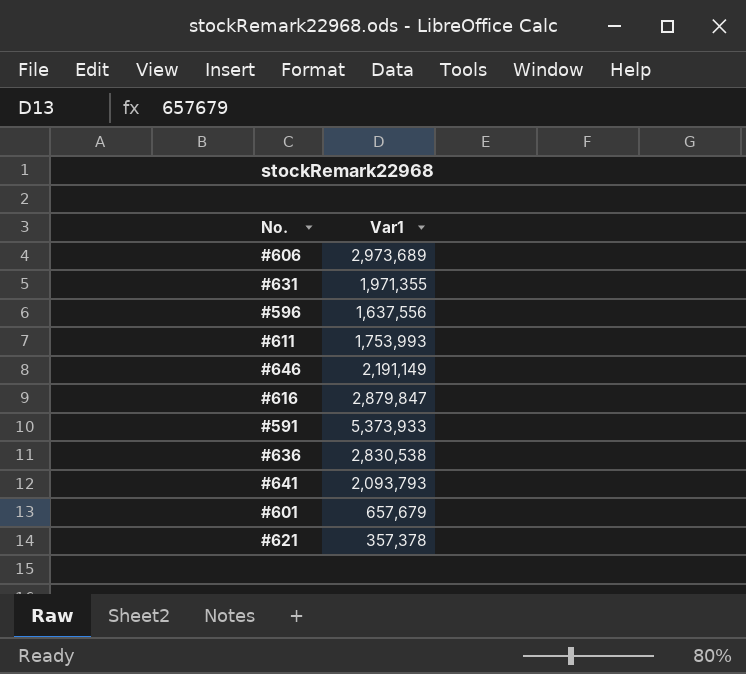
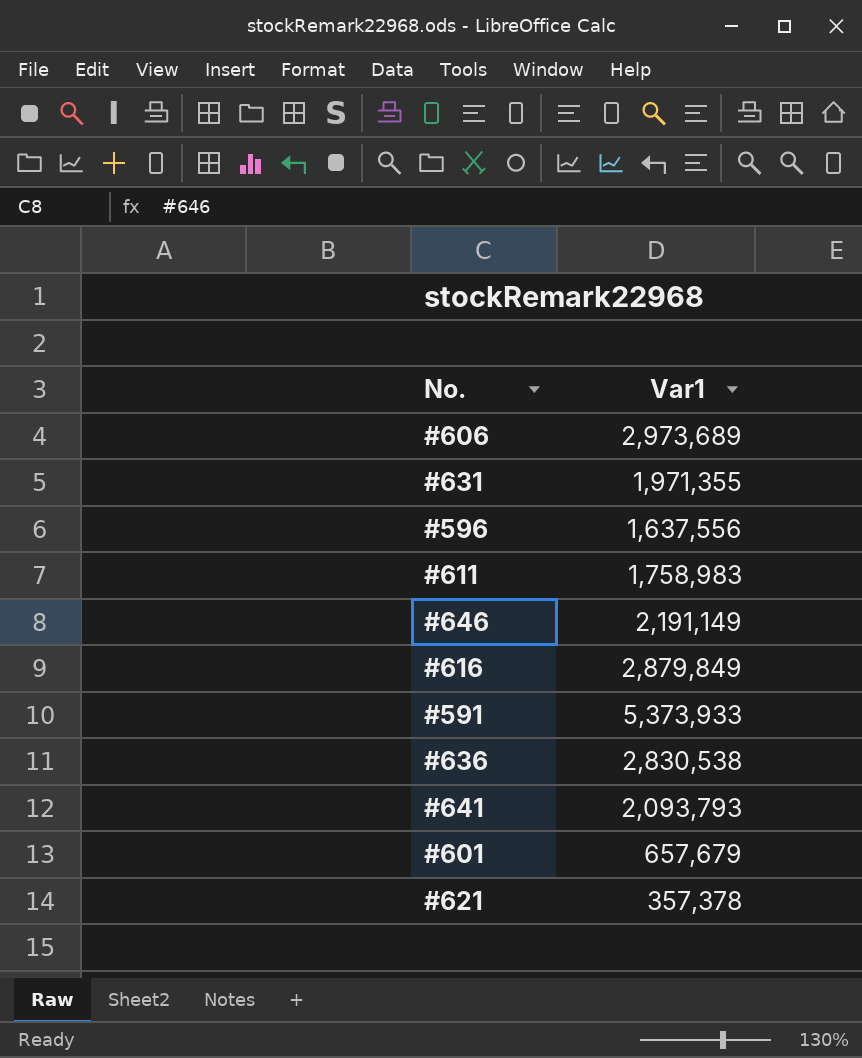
#611 | Var1: 1,753,993 -> 1,758,983
#616 | Var1: 2,879,847 -> 2,879,849

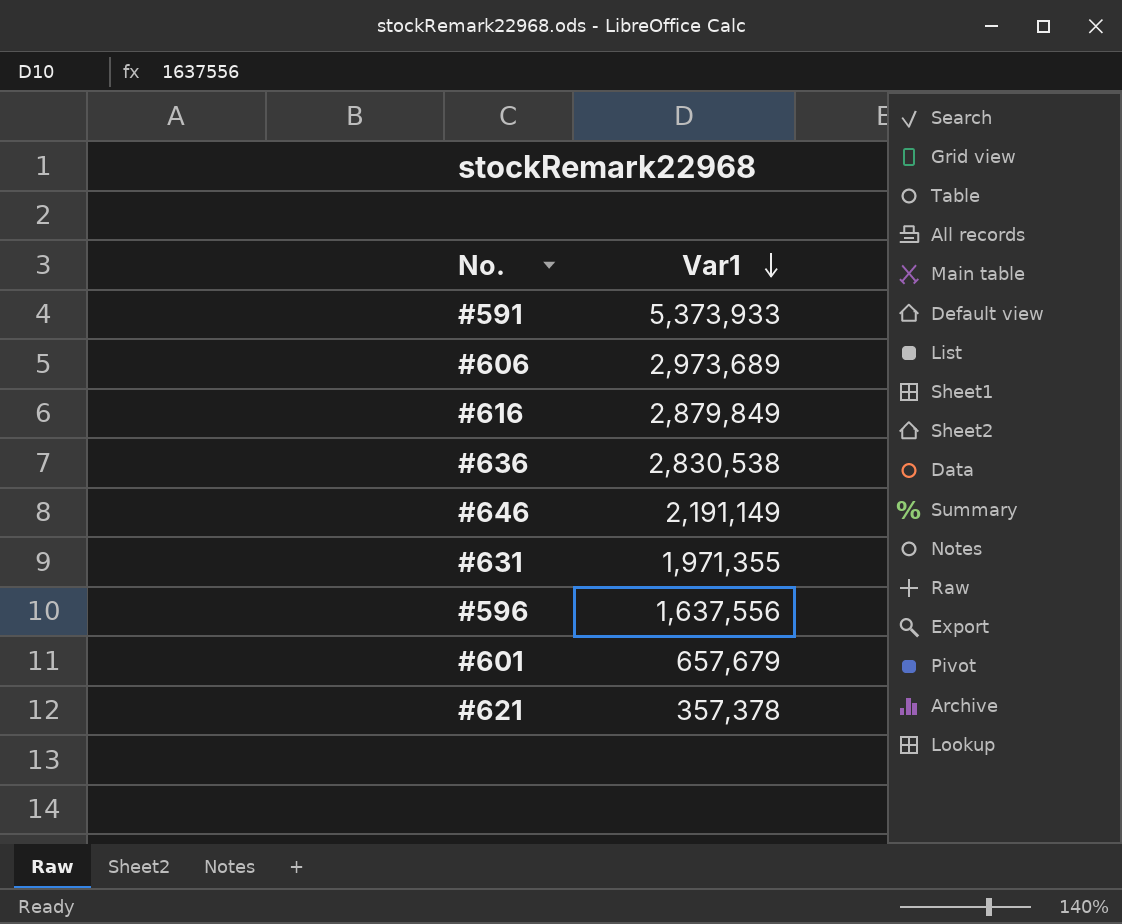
row order: none -> Var1 descending
row #611: 1,758,983 -> none
row #641: 2,093,793 -> none

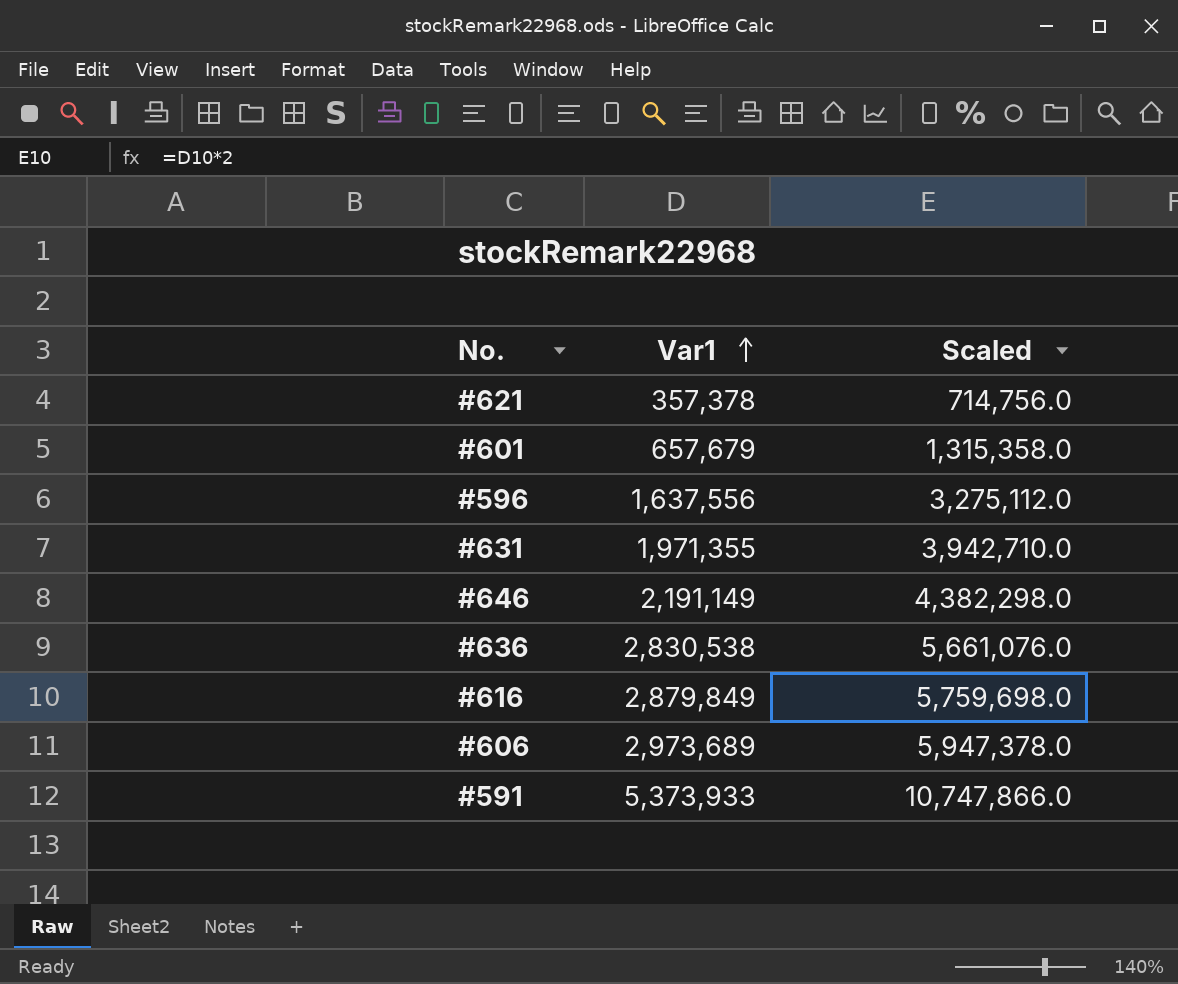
row order: Var1 descending -> Var1 ascending
column Scaled | formula: none -> [Var1] * 2

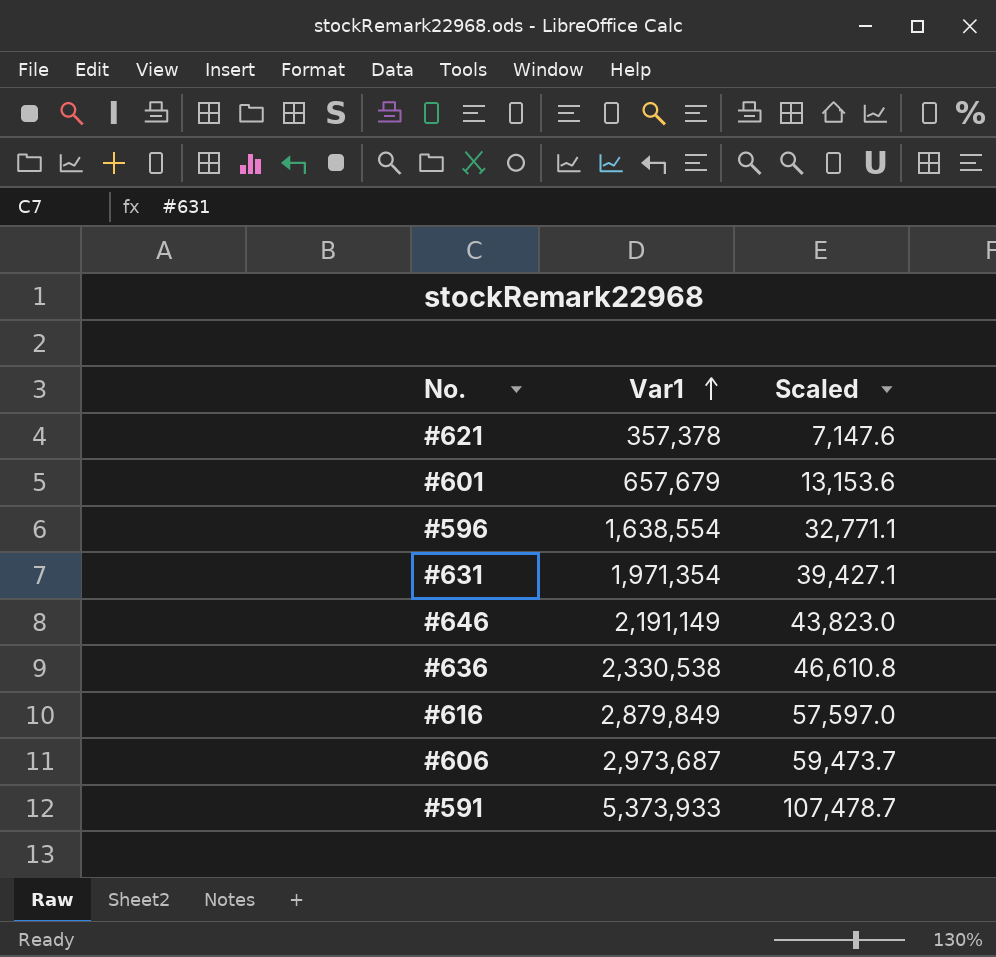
column Scaled | formula: [Var1] * 2 -> [Var1] * 0.02
#596 | Var1: 1,637,556 -> 1,638,554
#631 | Var1: 1,971,355 -> 1,971,354
#636 | Var1: 2,830,538 -> 2,330,538
#606 | Var1: 2,973,689 -> 2,973,687

